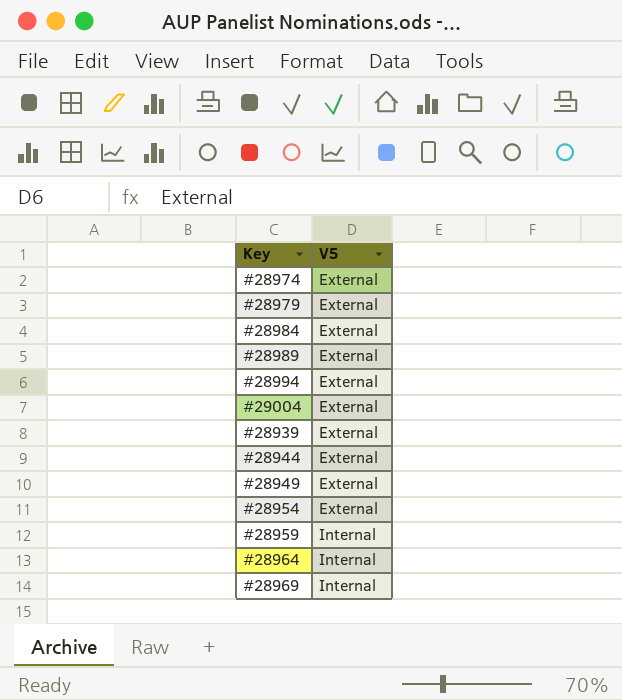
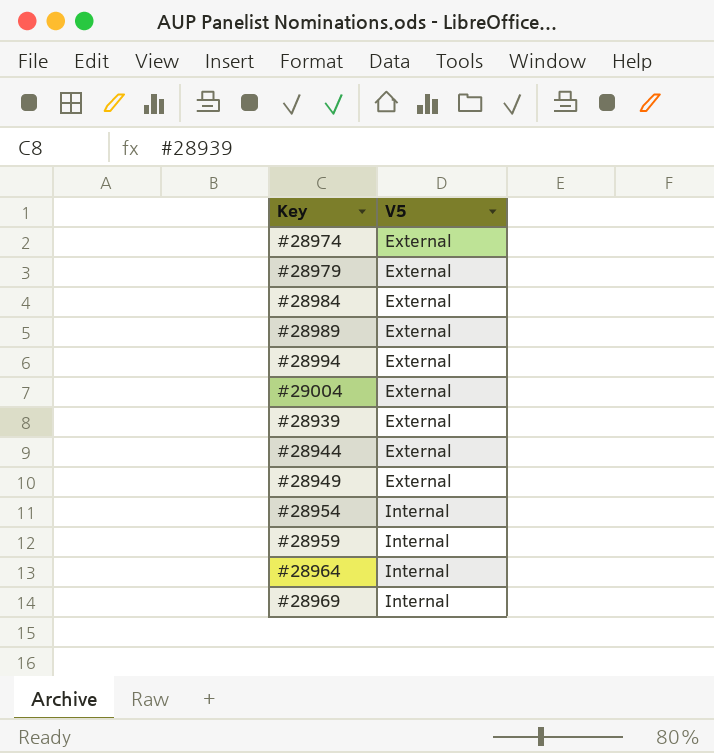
#28954 | V5: External -> Internal

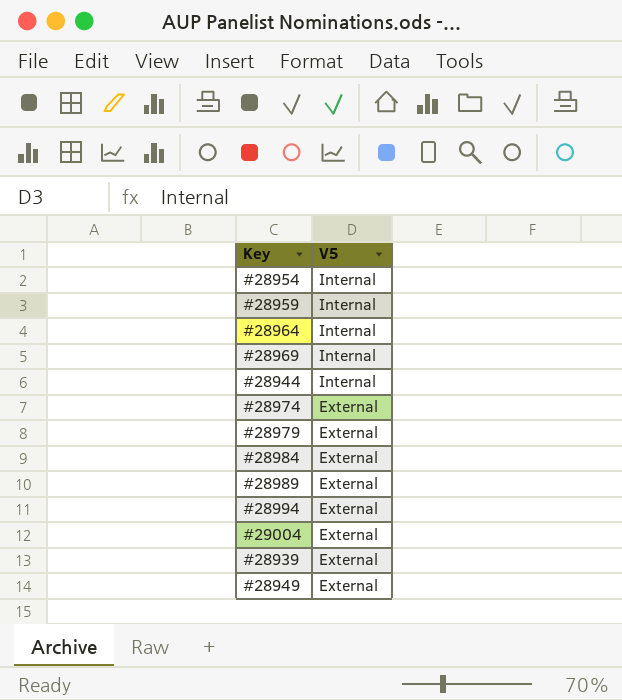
row order: V5 ascending -> V5 descending
#28944 | V5: External -> Internal

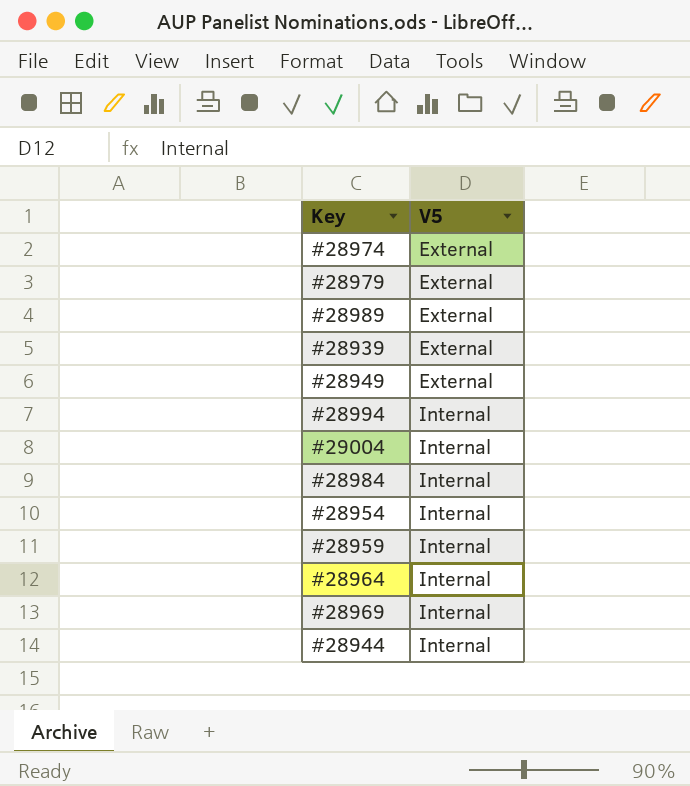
row order: V5 descending -> V5 ascending
#28994 | V5: External -> Internal
#29004 | V5: External -> Internal
#28984 | V5: External -> Internal

